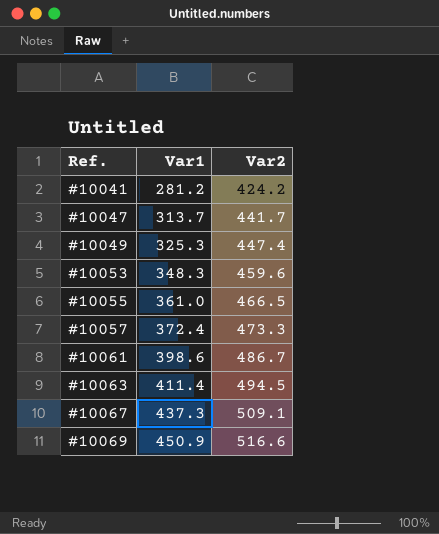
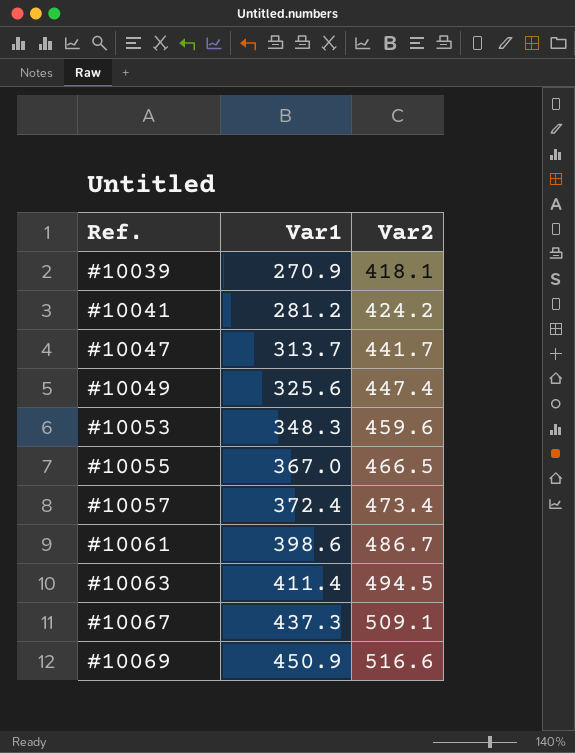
row #10039: none -> 270.9 | 418.1
#10049 | Var1: 325.3 -> 325.6
#10055 | Var1: 361.0 -> 367.0
#10057 | Var2: 473.3 -> 473.4

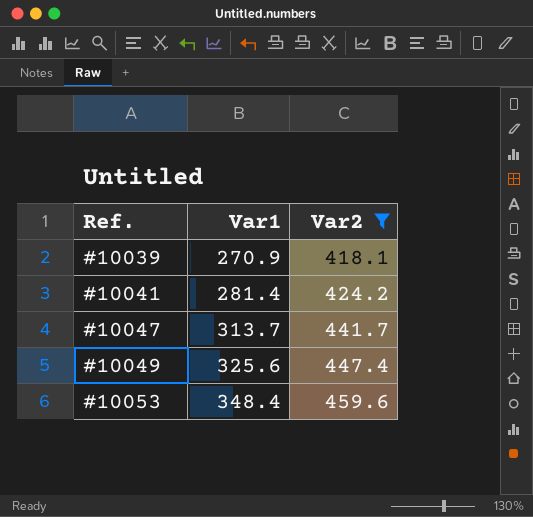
filter: none -> Var2 <= 459.6
#10041 | Var1: 281.2 -> 281.4
#10053 | Var1: 348.3 -> 348.4

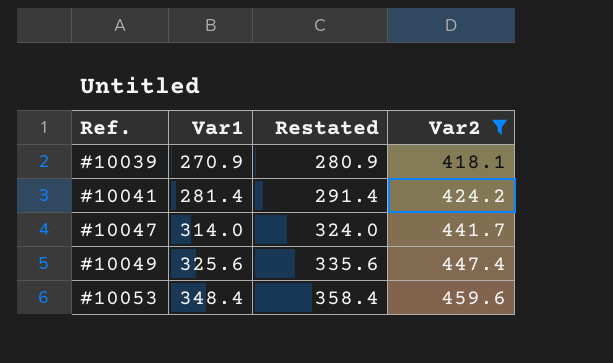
column Restated | formula: none -> [Var1] + 10
#10047 | Var1: 313.7 -> 314.0

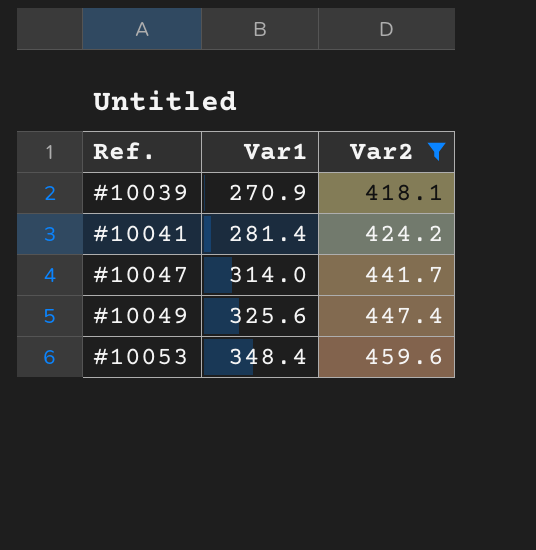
column Restated | formula: [Var1] + 10 -> none

